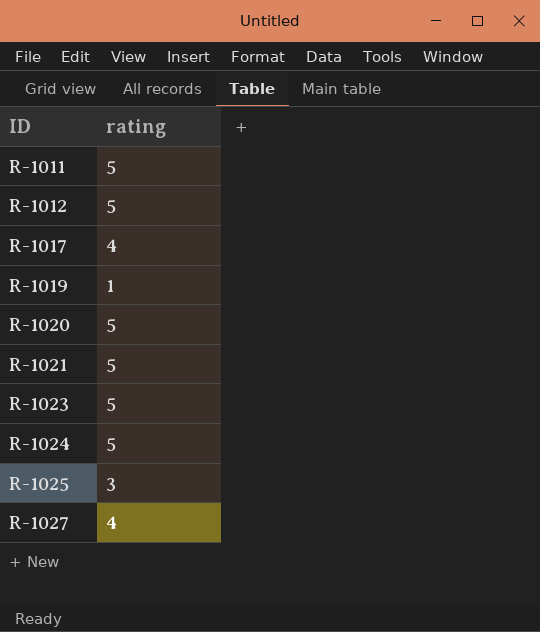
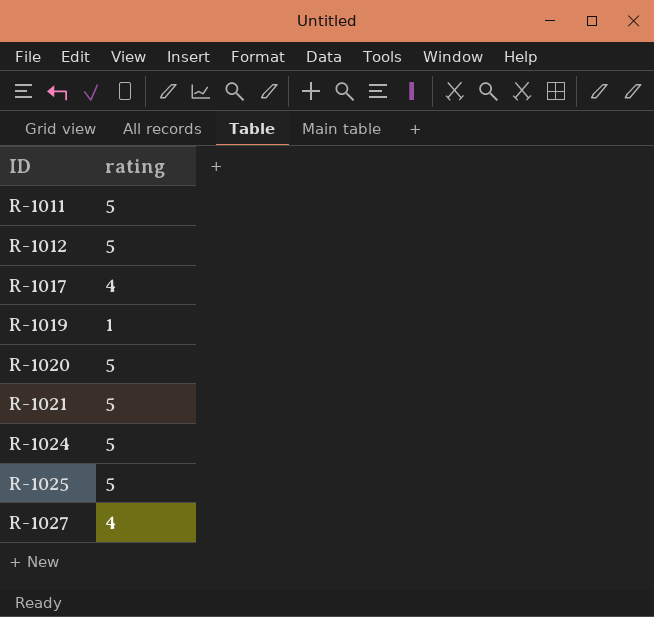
row R-1023: 5 -> none
R-1025 | rating: 3 -> 5

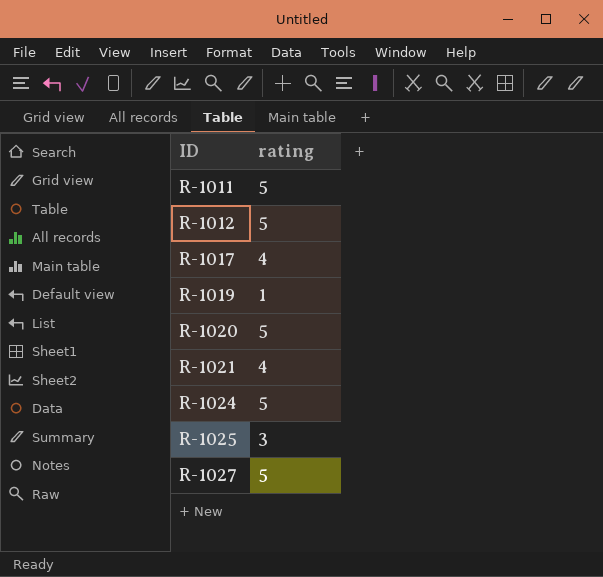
R-1021 | rating: 5 -> 4
R-1025 | rating: 5 -> 3
R-1027 | rating: 4 -> 5

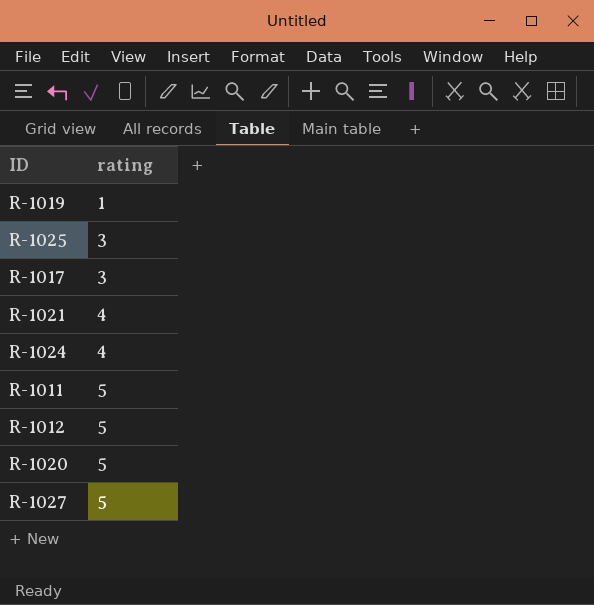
row order: ID ascending -> rating ascending
R-1017 | rating: 4 -> 3
R-1024 | rating: 5 -> 4

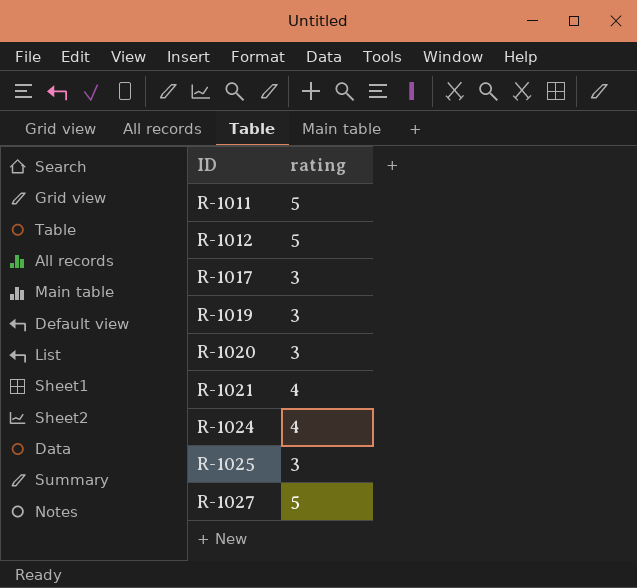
row order: rating ascending -> ID ascending
R-1019 | rating: 1 -> 3
R-1020 | rating: 5 -> 3

